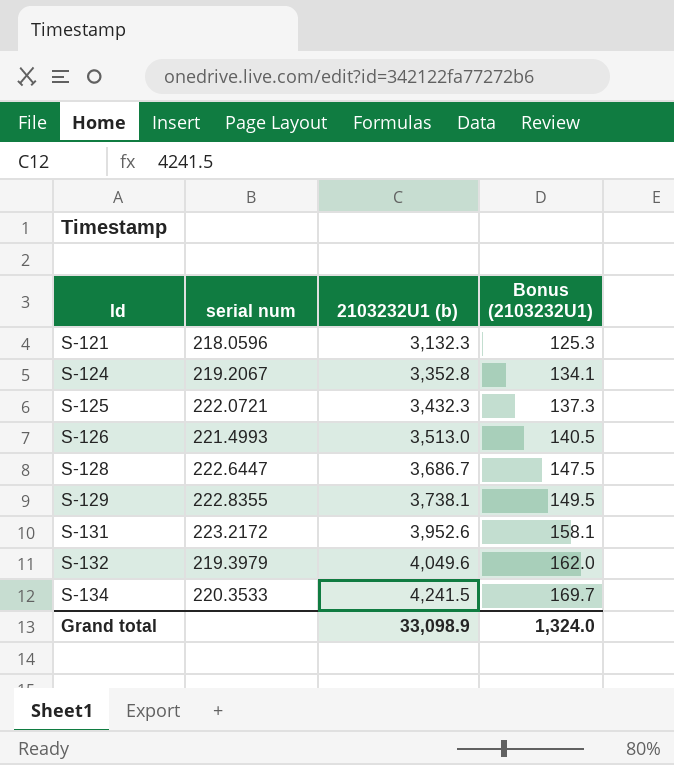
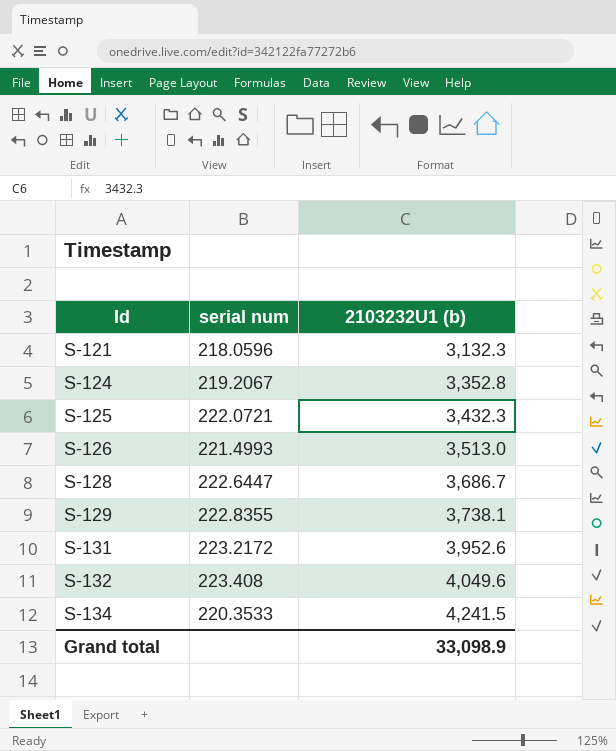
column Bonus (2103232U1) | formula: [2103232U1 (b)] * 0.04 -> none
S-132 | serial num: 219.3979 -> 223.408

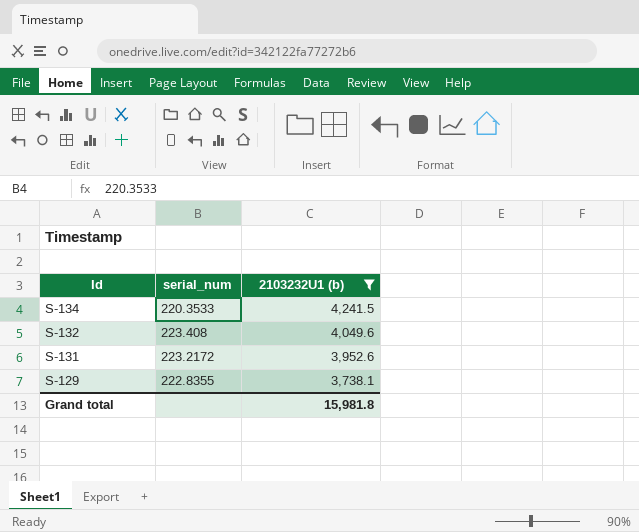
filter: none -> 2103232U1 (b) >= 3,738.1
row order: Id ascending -> Id descending
column name: serial num -> serial_num
Grand total | 2103232U1 (b): 33,098.9 -> 15,981.8

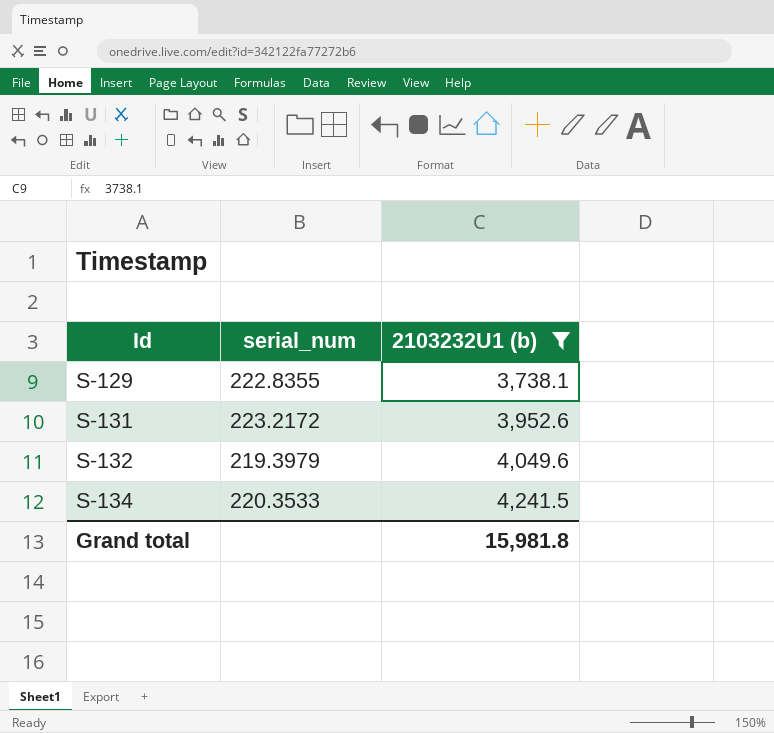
row order: Id descending -> Id ascending
S-132 | serial_num: 223.408 -> 219.3979

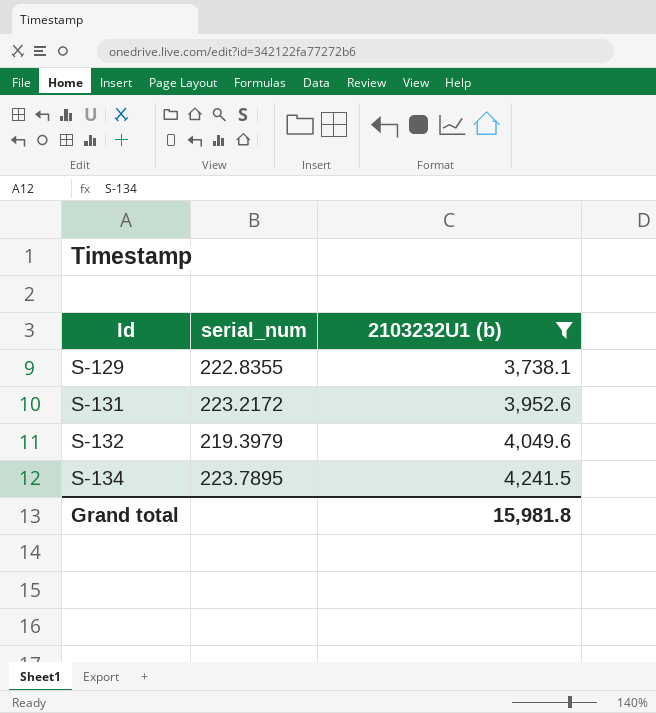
S-134 | serial_num: 220.3533 -> 223.7895

